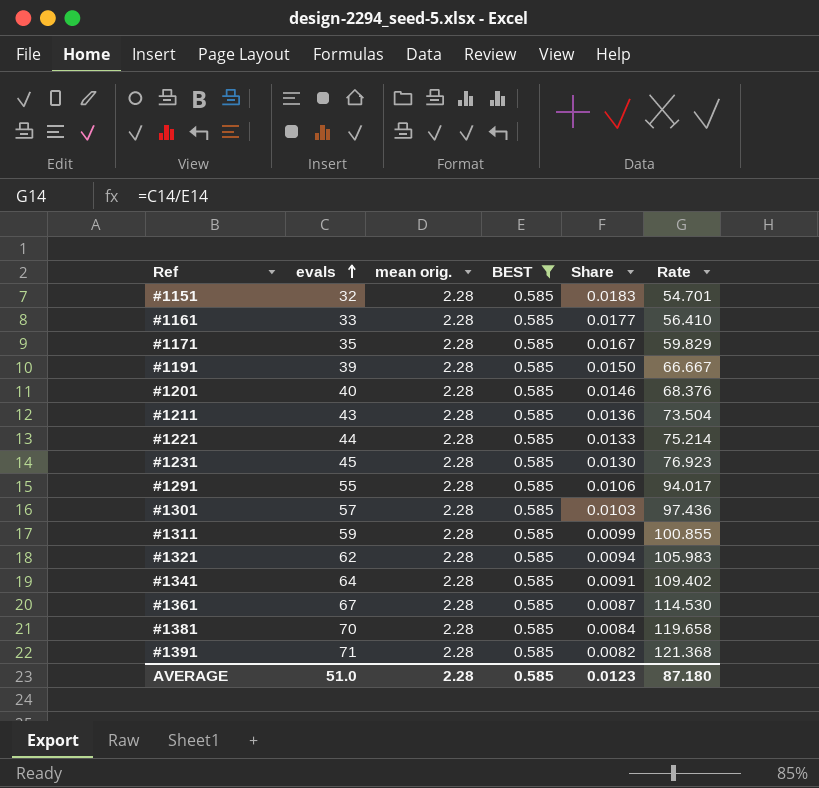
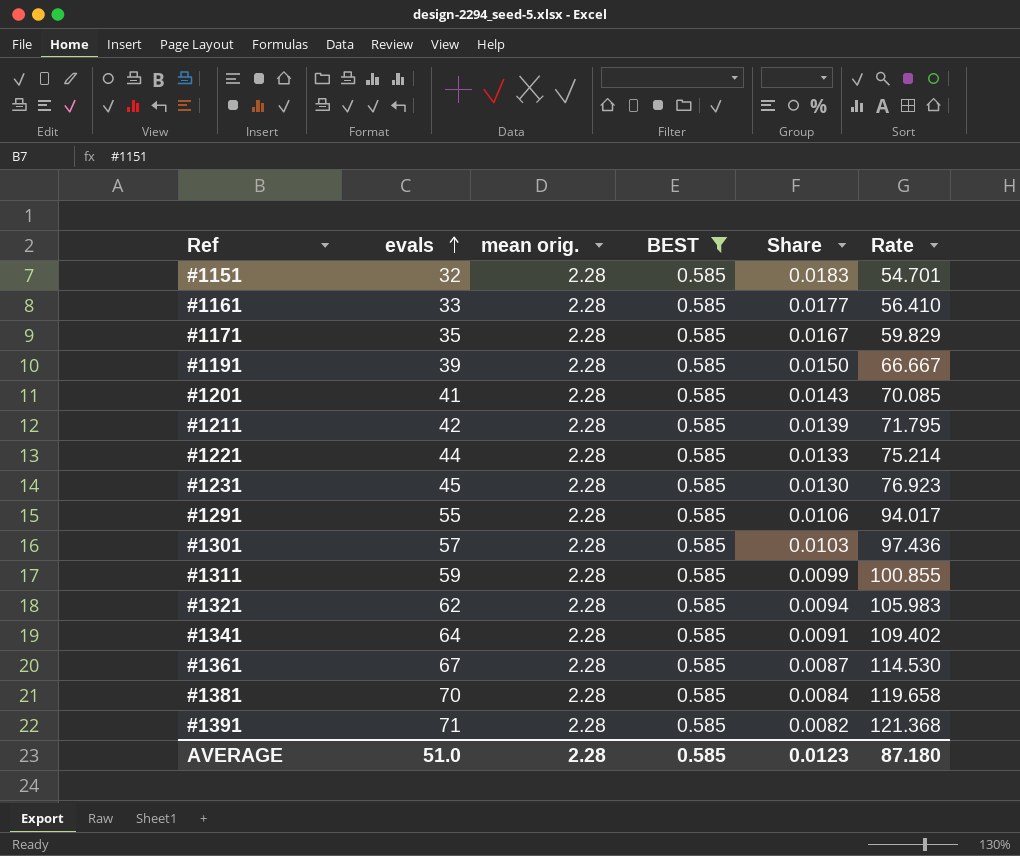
#1201 | evals: 40 -> 41
#1201 | Share: 0.0146 -> 0.0143
#1201 | Rate: 68.376 -> 70.085
#1211 | evals: 43 -> 42
#1211 | Share: 0.0136 -> 0.0139
#1211 | Rate: 73.504 -> 71.795

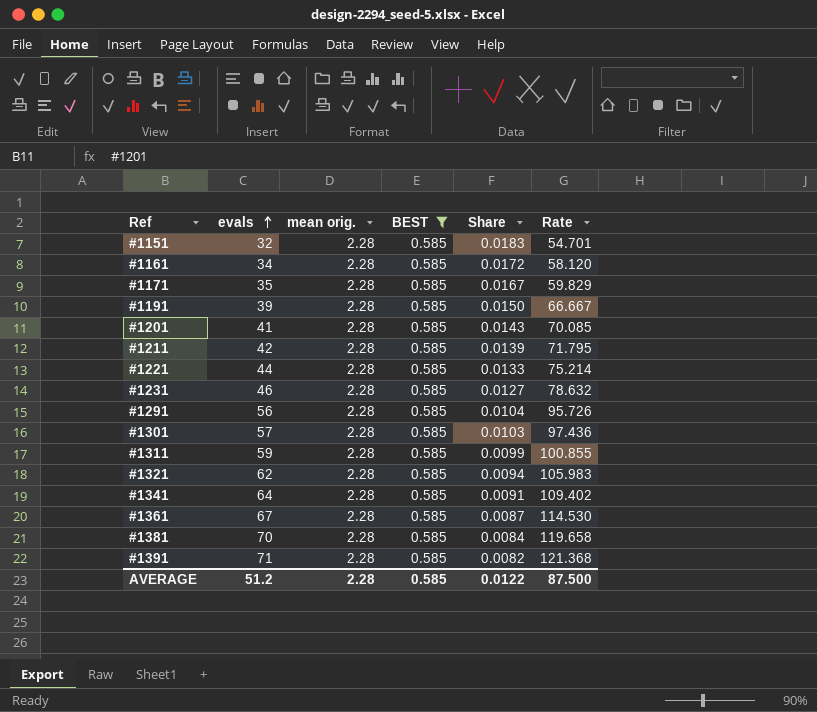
#1161 | evals: 33 -> 34
#1161 | Share: 0.0177 -> 0.0172
#1161 | Rate: 56.410 -> 58.120
#1231 | evals: 45 -> 46
#1231 | Share: 0.0130 -> 0.0127
#1231 | Rate: 76.923 -> 78.632
#1291 | evals: 55 -> 56
#1291 | Share: 0.0106 -> 0.0104
#1291 | Rate: 94.017 -> 95.726
AVERAGE | evals: 51.0 -> 51.2
AVERAGE | Share: 0.0123 -> 0.0122
AVERAGE | Rate: 87.180 -> 87.500

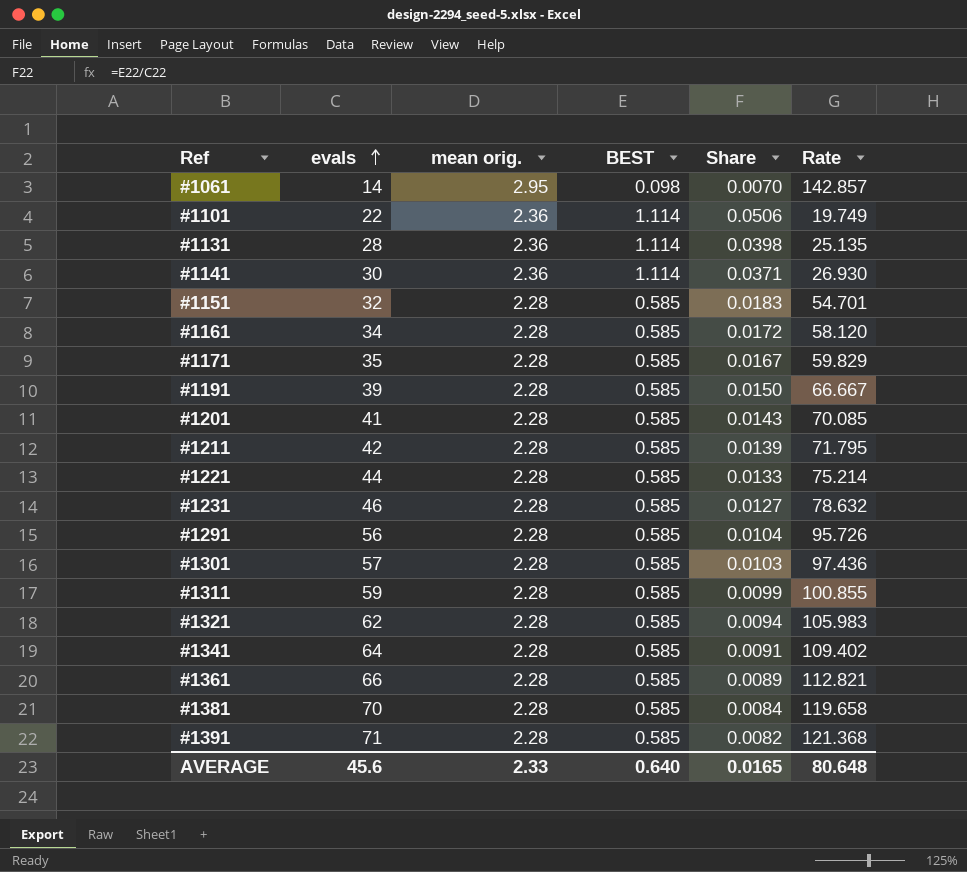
filter: BEST = 0.585 -> none
#1361 | evals: 67 -> 66
#1361 | Share: 0.0087 -> 0.0089
#1361 | Rate: 114.530 -> 112.821
AVERAGE | evals: 51.2 -> 45.6
AVERAGE | mean orig.: 2.28 -> 2.33
AVERAGE | BEST: 0.585 -> 0.640
AVERAGE | Share: 0.0122 -> 0.0165
AVERAGE | Rate: 87.500 -> 80.648

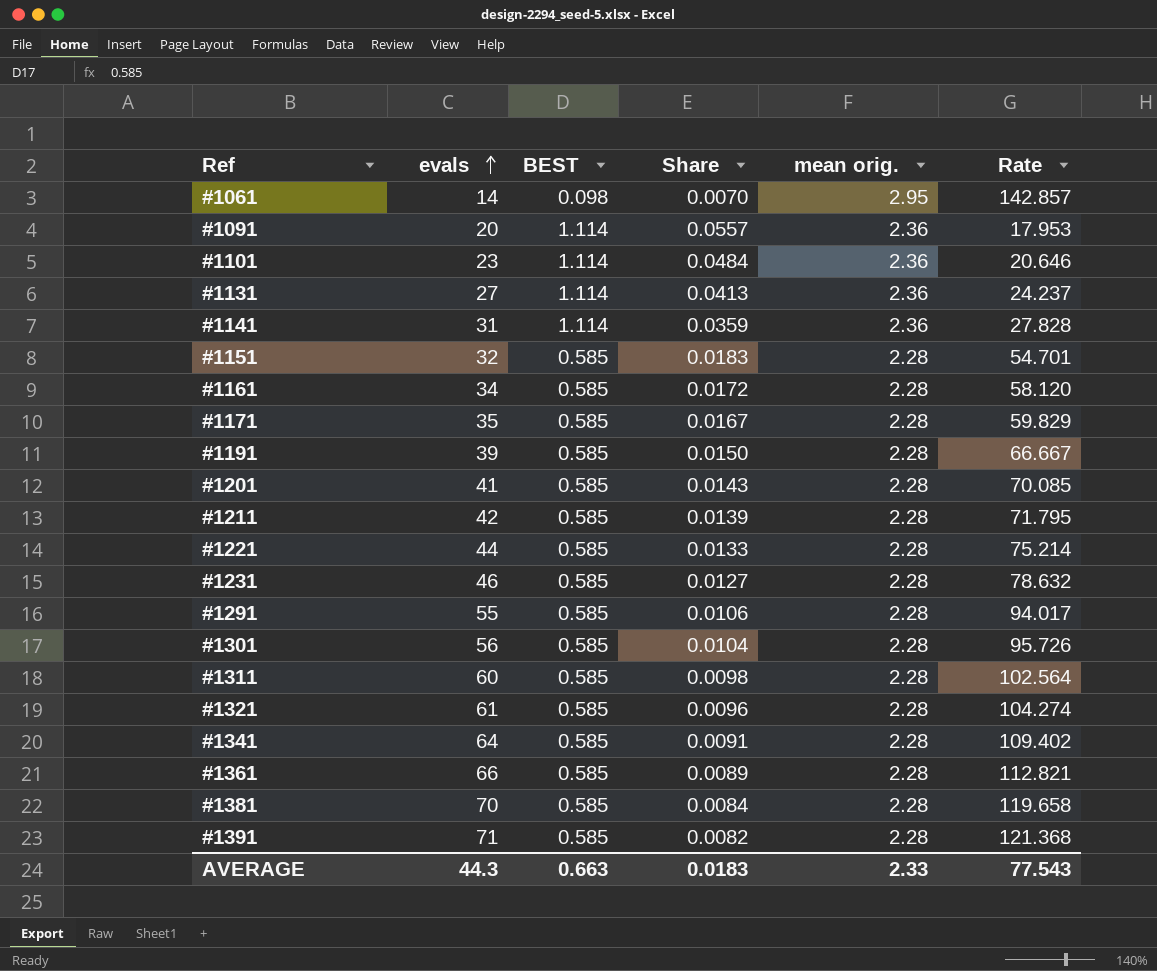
column mean orig. | position: 3 -> 5
row #1091: none -> 20 | 1.114 | 0.0557 | 2.36 | 17.953
#1101 | evals: 22 -> 23
#1101 | Share: 0.0506 -> 0.0484
#1101 | Rate: 19.749 -> 20.646
#1131 | evals: 28 -> 27
#1131 | Share: 0.0398 -> 0.0413
#1131 | Rate: 25.135 -> 24.237
#1141 | evals: 30 -> 31
#1141 | Share: 0.0371 -> 0.0359
#1141 | Rate: 26.930 -> 27.828
#1291 | evals: 56 -> 55
#1291 | Share: 0.0104 -> 0.0106
#1291 | Rate: 95.726 -> 94.017
#1301 | evals: 57 -> 56
#1301 | Share: 0.0103 -> 0.0104
#1301 | Rate: 97.436 -> 95.726
#1311 | evals: 59 -> 60
#1311 | Share: 0.0099 -> 0.0098
#1311 | Rate: 100.855 -> 102.564
#1321 | evals: 62 -> 61
#1321 | Share: 0.0094 -> 0.0096
#1321 | Rate: 105.983 -> 104.274
AVERAGE | evals: 45.6 -> 44.3
AVERAGE | BEST: 0.640 -> 0.663
AVERAGE | Share: 0.0165 -> 0.0183
AVERAGE | Rate: 80.648 -> 77.543

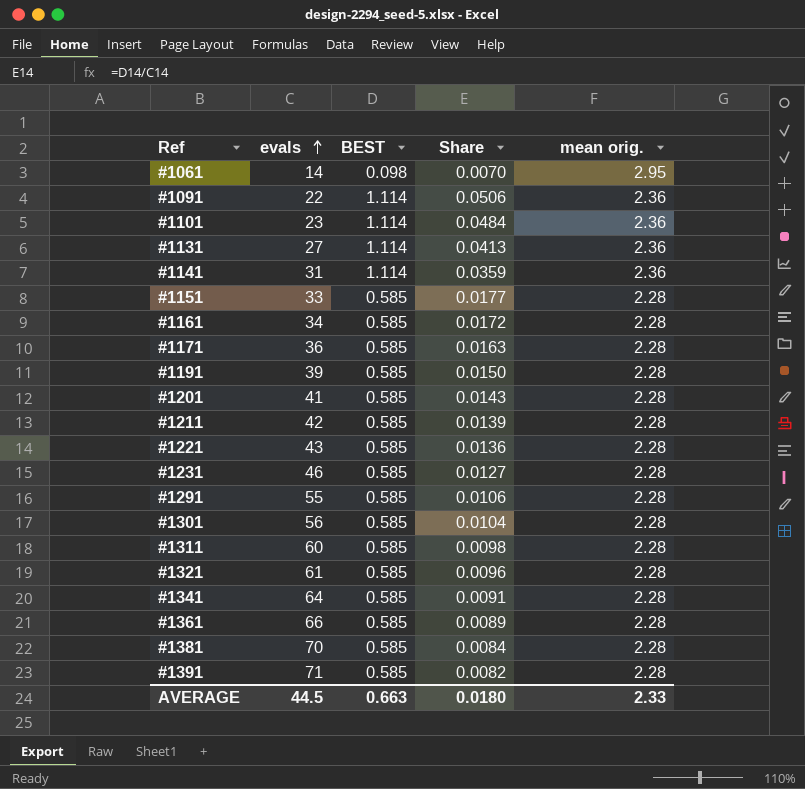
column Rate | formula: [evals] / [BEST] -> none
#1091 | evals: 20 -> 22
#1091 | Share: 0.0557 -> 0.0506
#1151 | evals: 32 -> 33
#1151 | Share: 0.0183 -> 0.0177
#1171 | evals: 35 -> 36
#1171 | Share: 0.0167 -> 0.0163
#1221 | evals: 44 -> 43
#1221 | Share: 0.0133 -> 0.0136
AVERAGE | evals: 44.3 -> 44.5
AVERAGE | Share: 0.0183 -> 0.0180

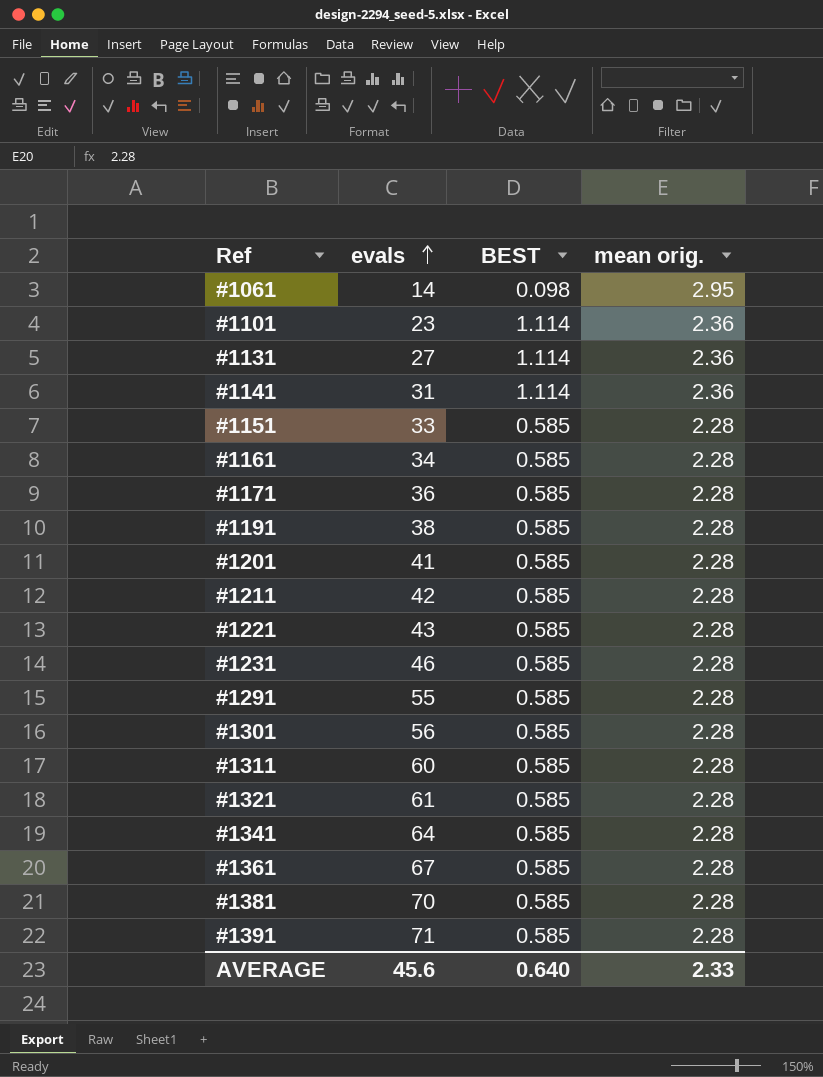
column Share | formula: [BEST] / [evals] -> none
row #1091: 22 | 1.114 | 0.0506 | 2.36 -> none
#1191 | evals: 39 -> 38
#1361 | evals: 66 -> 67
AVERAGE | evals: 44.5 -> 45.6
AVERAGE | BEST: 0.663 -> 0.640

